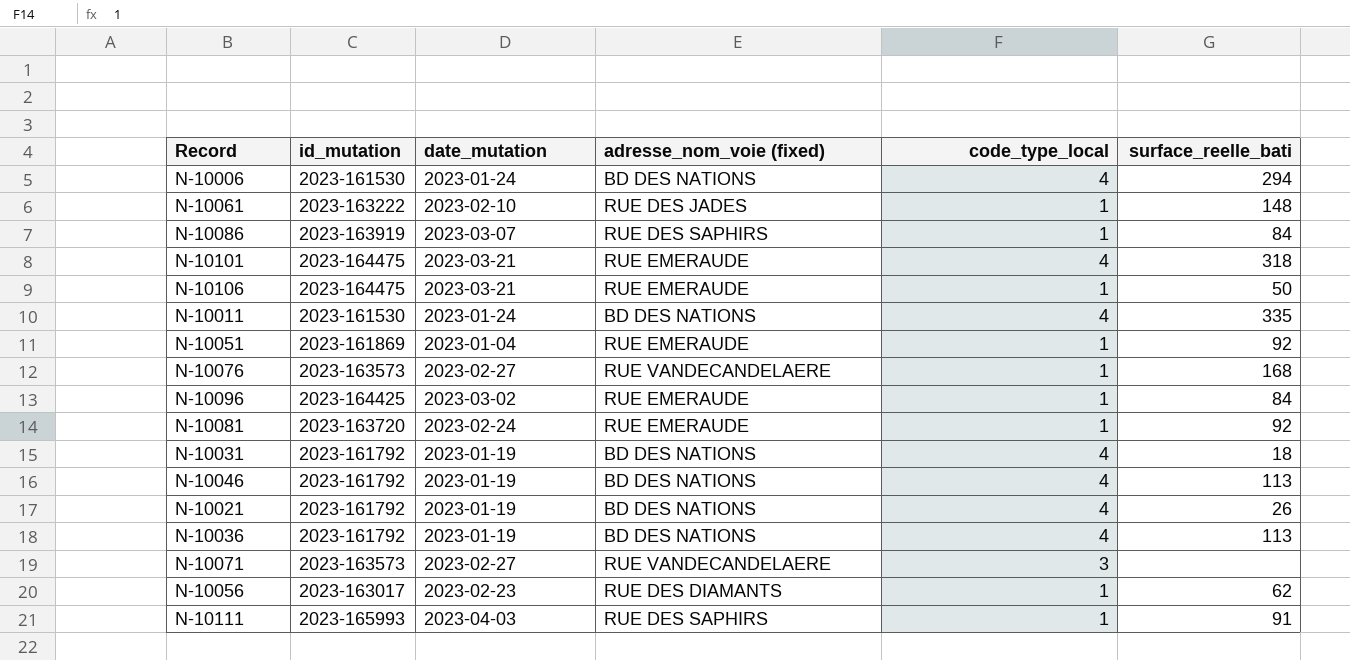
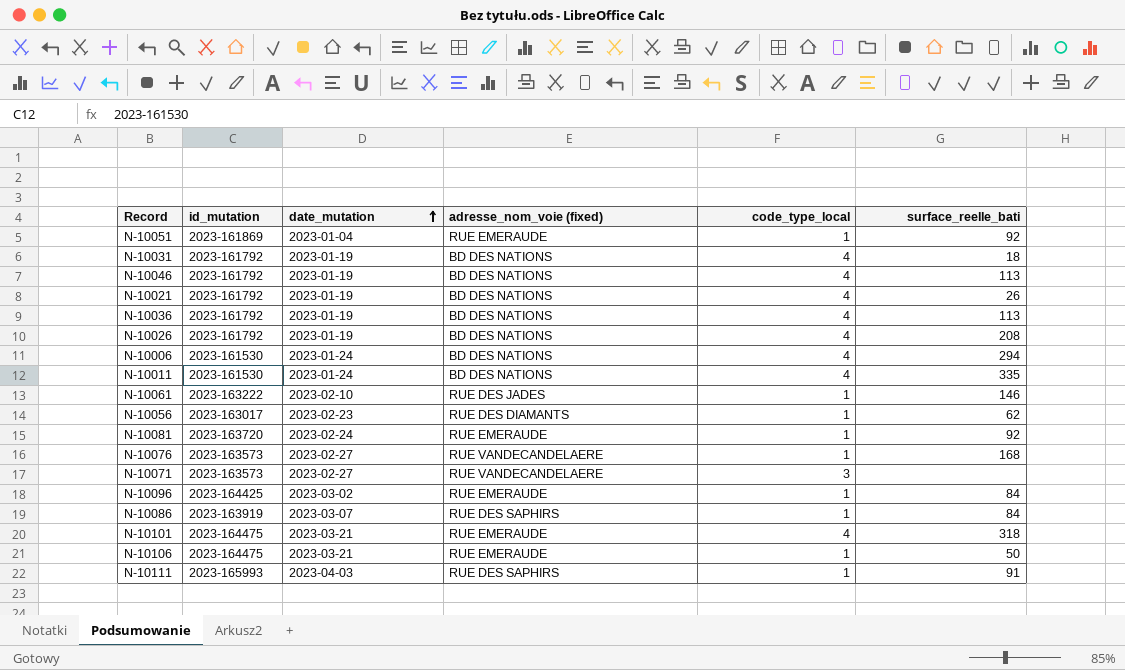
row order: none -> date_mutation ascending
row N-10026: none -> 2023-161792 | 2023-01-19 | BD DES NATIONS | 4 | 208
N-10061 | surface_reelle_bati: 148 -> 146

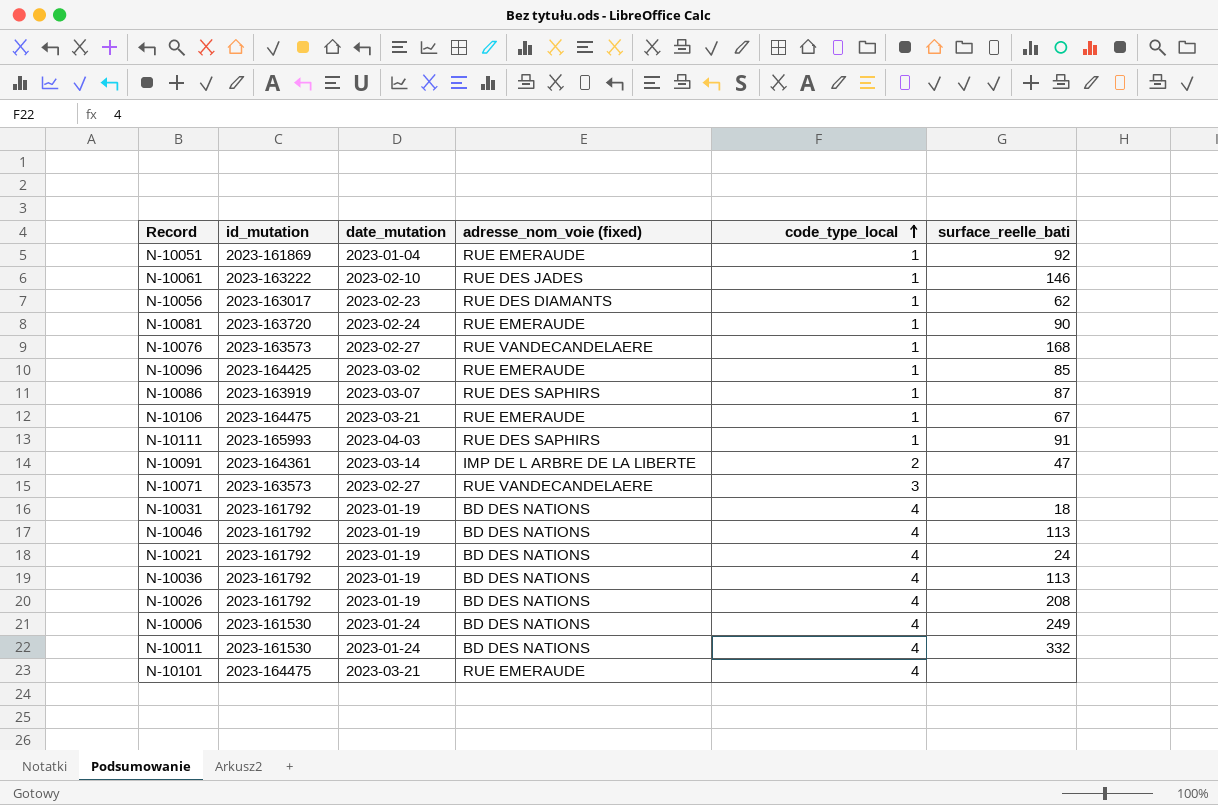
row order: date_mutation ascending -> code_type_local ascending
N-10081 | surface_reelle_bati: 92 -> 90
N-10096 | surface_reelle_bati: 84 -> 85
N-10086 | surface_reelle_bati: 84 -> 87
N-10106 | surface_reelle_bati: 50 -> 67
row N-10091: none -> 2023-164361 | 2023-03-14 | IMP DE L ARBRE DE LA LIBERTE | 2 | 47
N-10021 | surface_reelle_bati: 26 -> 24
N-10006 | surface_reelle_bati: 294 -> 249
N-10011 | surface_reelle_bati: 335 -> 332
N-10101 | surface_reelle_bati: 318 -> none

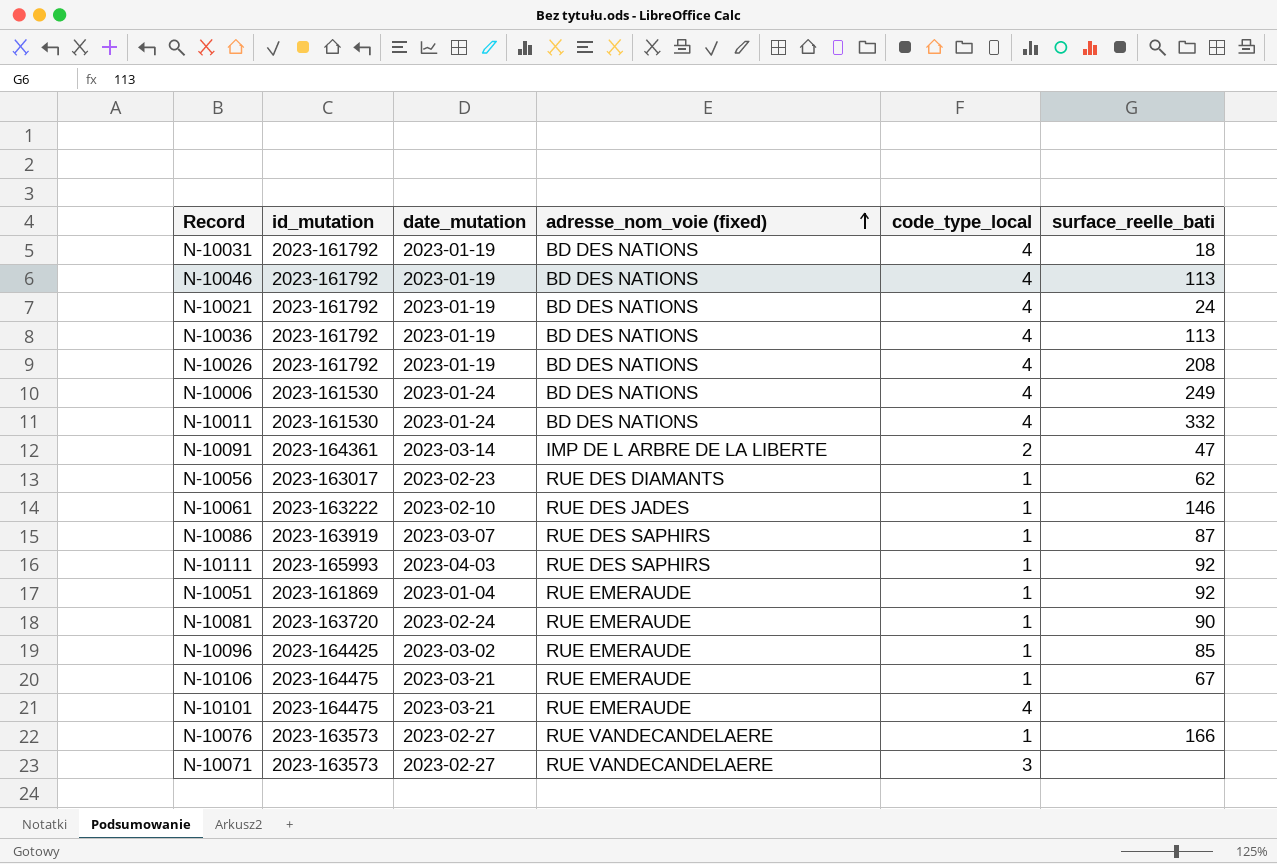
row order: code_type_local ascending -> adresse_nom_voie (fixed) ascending
N-10111 | surface_reelle_bati: 91 -> 92
N-10076 | surface_reelle_bati: 168 -> 166

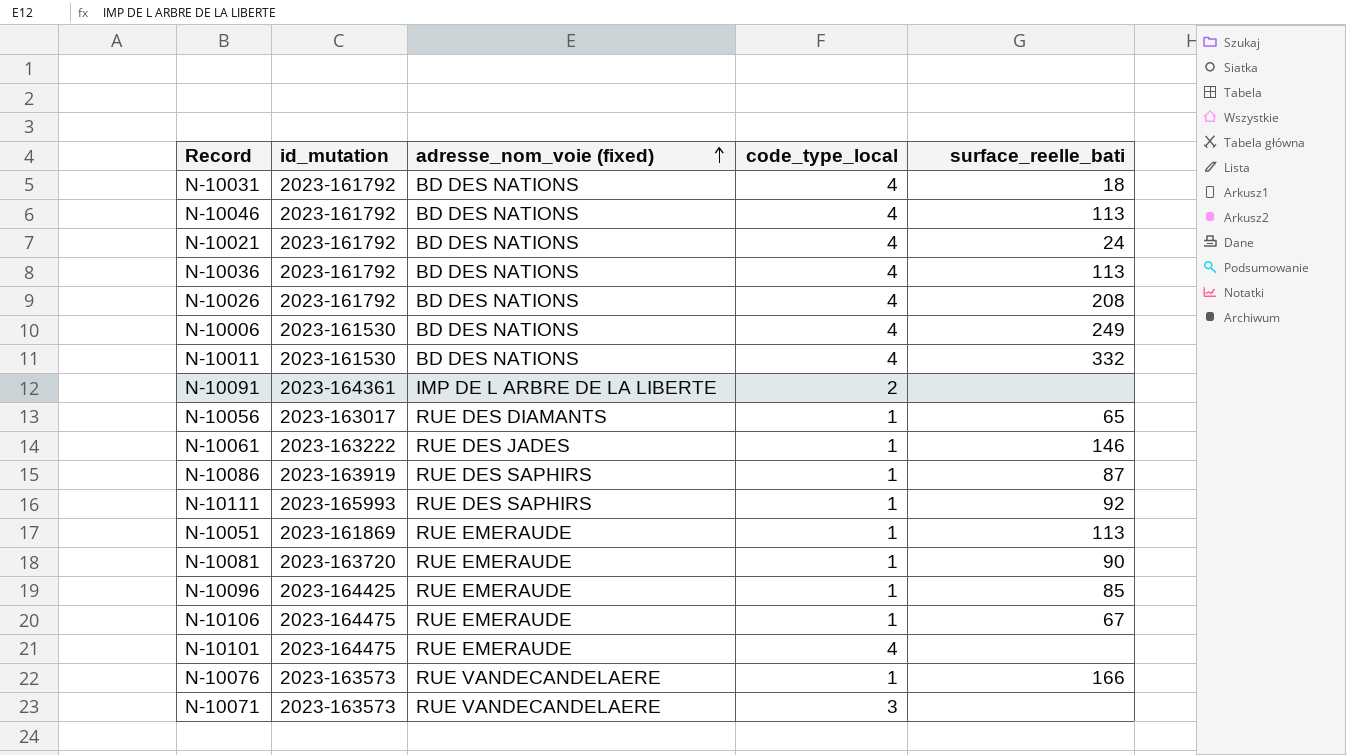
column date_mutation | position: 3 -> none
N-10091 | surface_reelle_bati: 47 -> none
N-10056 | surface_reelle_bati: 62 -> 65
N-10051 | surface_reelle_bati: 92 -> 113

